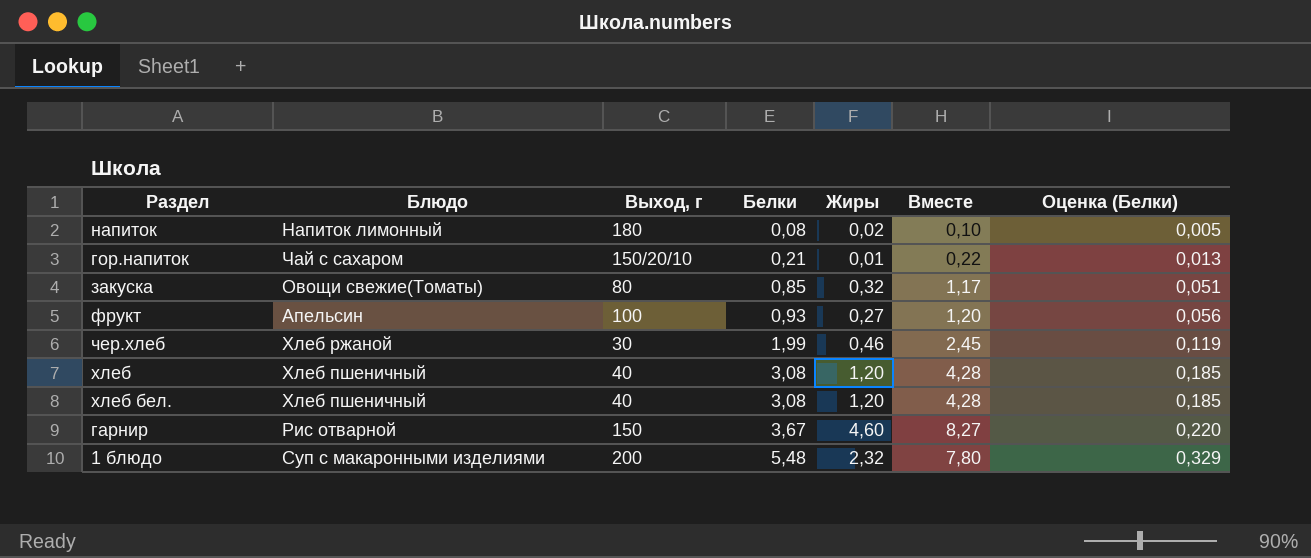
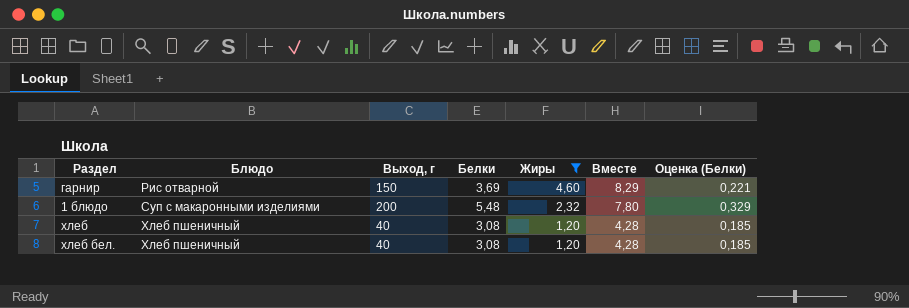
filter: none -> Жиры >= 1,20
row order: Белки ascending -> Блюдо ascending
гарнир | Белки: 3,67 -> 3,69
гарнир | Вместе: 8,27 -> 8,29
гарнир | Оценка (Белки): 0,220 -> 0,221

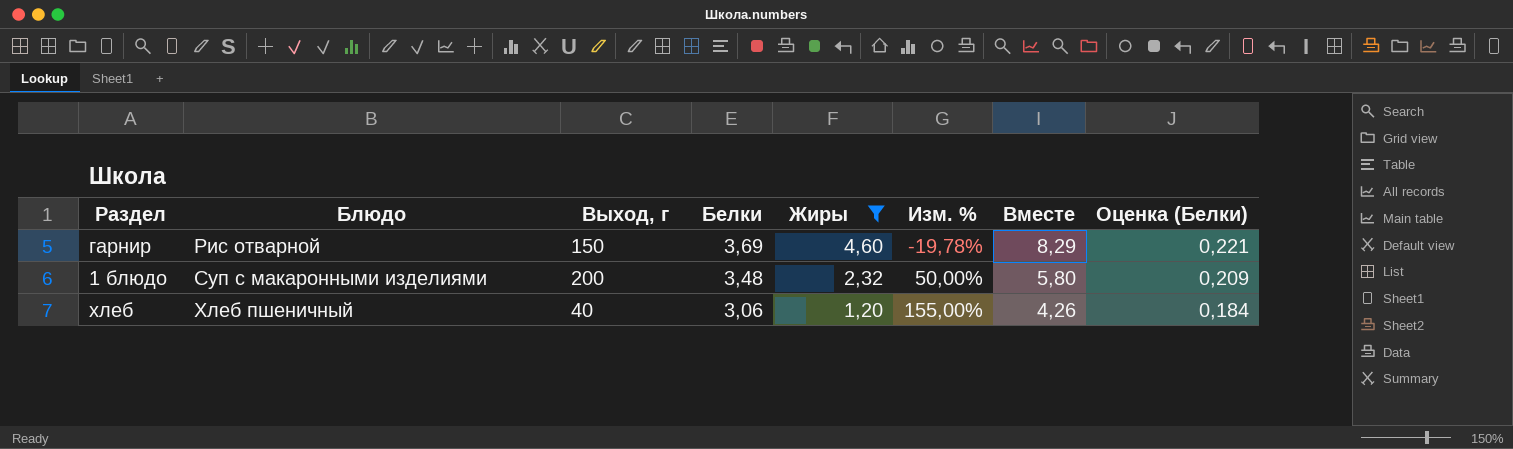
column Изм. % | formula: none -> ([Белки] - [Жиры]) / [Жиры]
row хлеб бел.: Хлеб пшеничный | 40 | 3,08 | 1,20 | 4,28 | 0,185 -> none
1 блюдо | Белки: 5,48 -> 3,48
1 блюдо | Вместе: 7,80 -> 5,80
1 блюдо | Оценка (Белки): 0,329 -> 0,209
хлеб | Белки: 3,08 -> 3,06
хлеб | Вместе: 4,28 -> 4,26
хлеб | Оценка (Белки): 0,185 -> 0,184

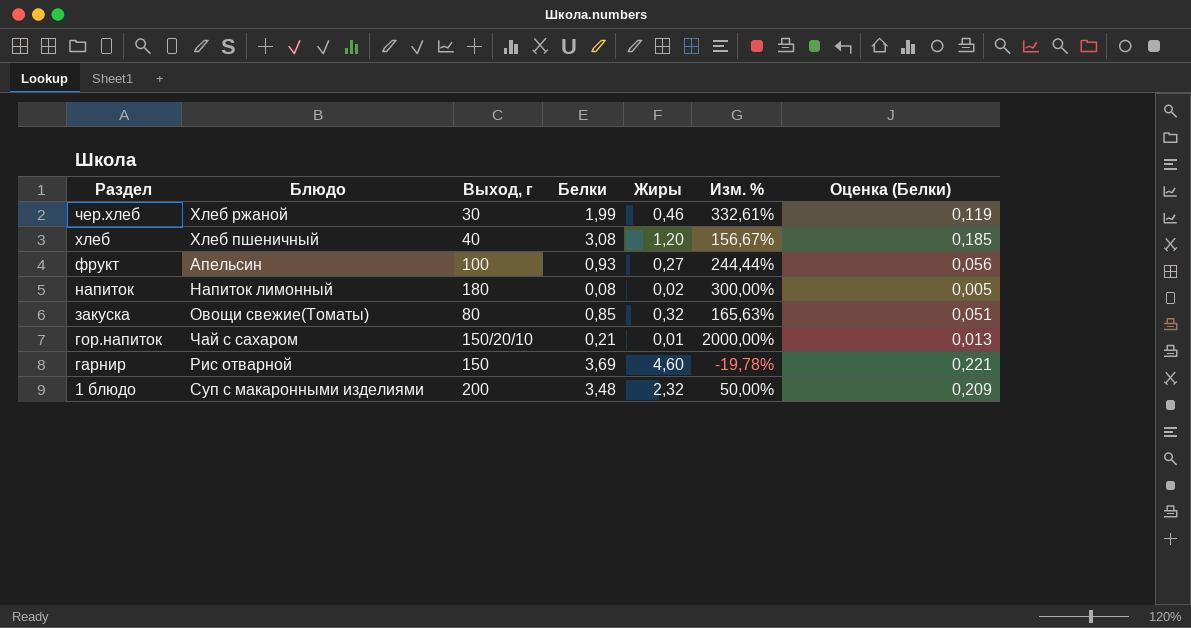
filter: Жиры >= 1,20 -> none
row order: Блюдо ascending -> Раздел descending
column Вместе | formula: [Белки] + [Жиры] -> none
хлеб | Белки: 3,06 -> 3,08
хлеб | Изм. %: 155,00% -> 156,67%
хлеб | Оценка (Белки): 0,184 -> 0,185

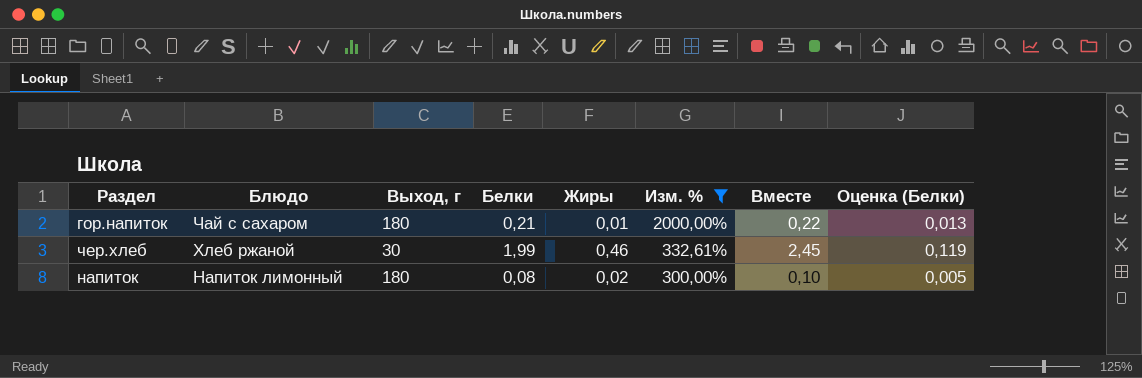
filter: none -> Изм. % >= 300,00%
row order: Раздел descending -> Блюдо descending
column Вместе | formula: none -> [Белки] + [Жиры]
гор.напиток | Выход, г: 150/20/10 -> 180

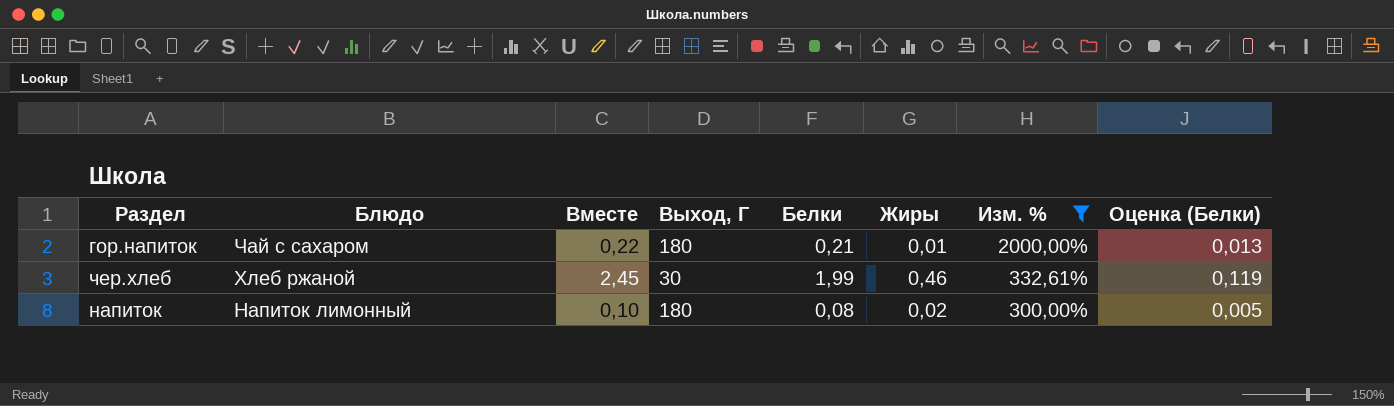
column Вместе | position: 7 -> 3
column name: Выход, г -> Выход, Г

